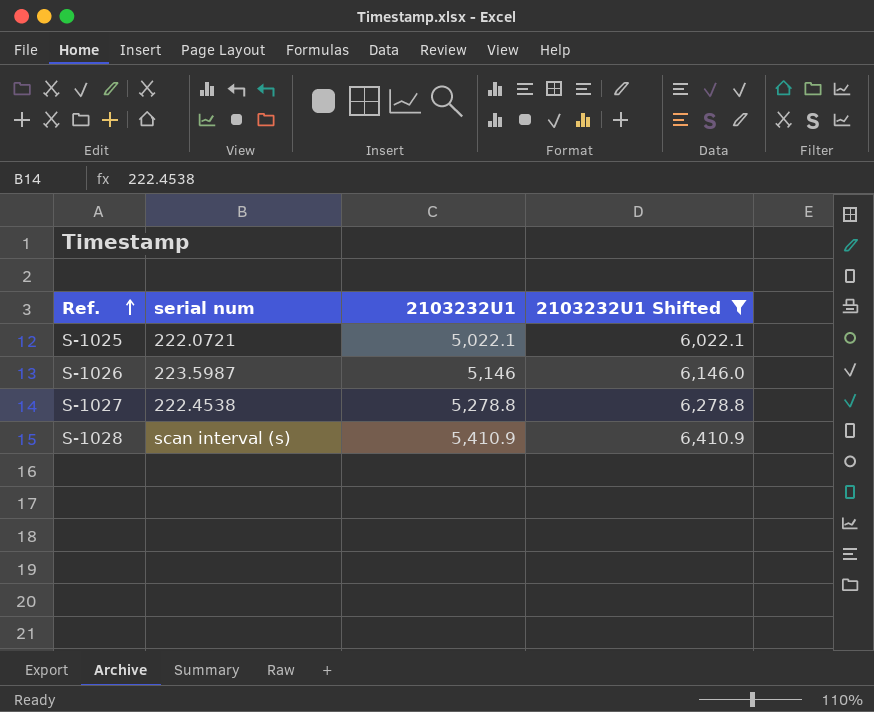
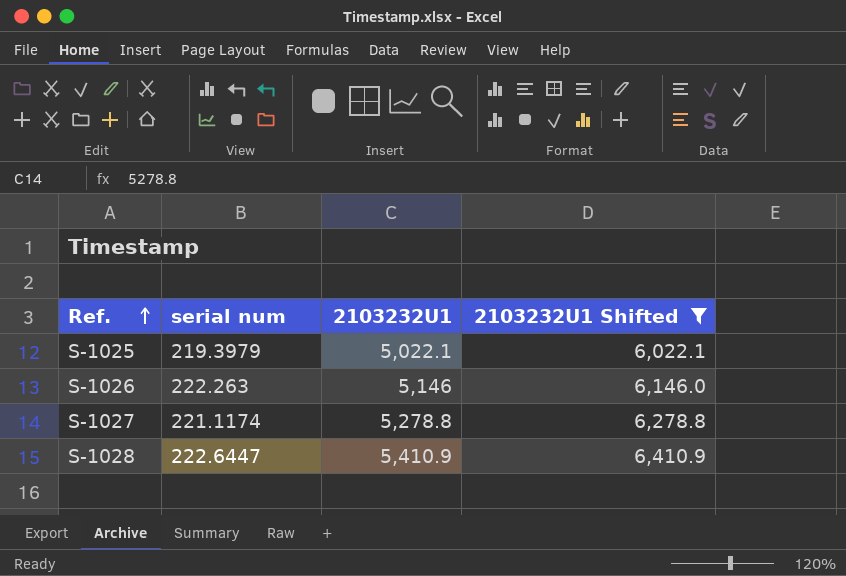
S-1025 | serial num: 222.0721 -> 219.3979
S-1026 | serial num: 223.5987 -> 222.263
S-1027 | serial num: 222.4538 -> 221.1174
S-1028 | serial num: scan interval (s) -> 222.6447

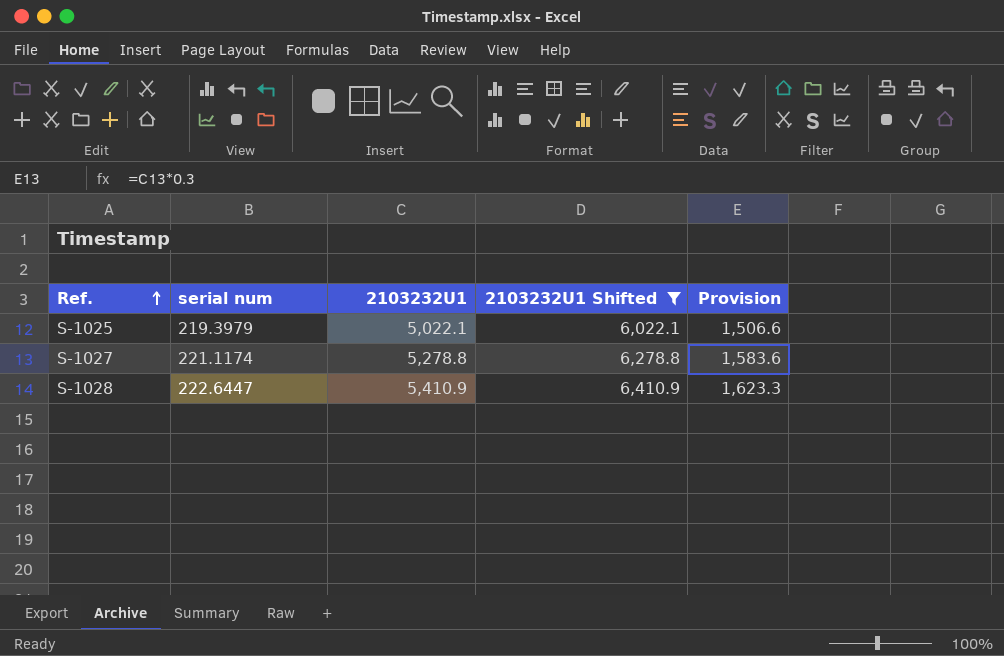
column Provision | formula: none -> [2103232U1] * 0.3
row S-1026: 222.263 | 5,146 | 6,146.0 -> none

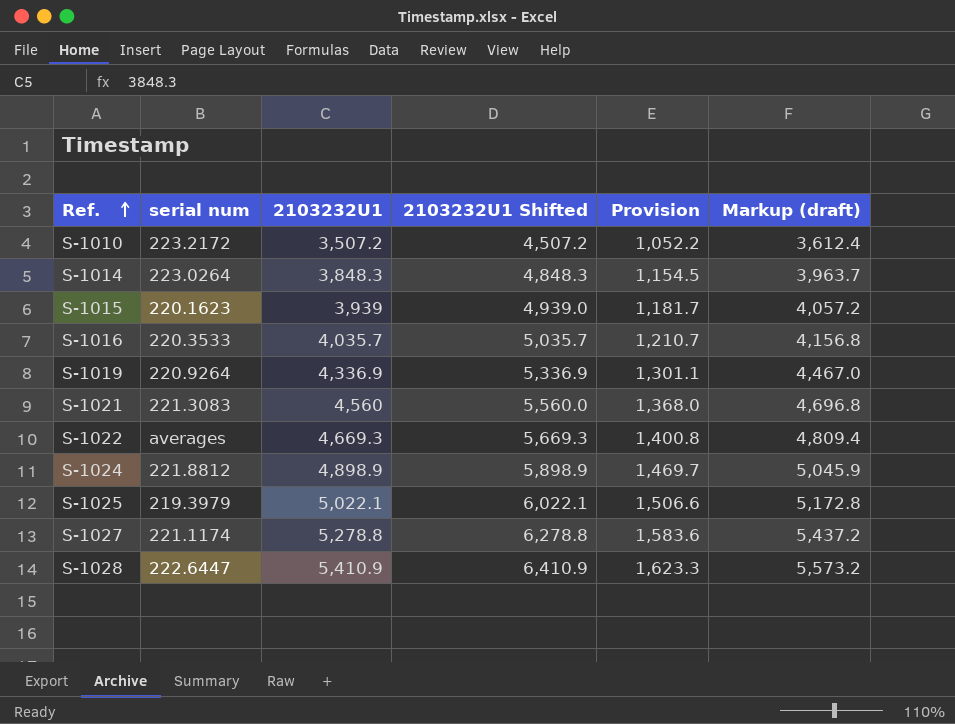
filter: 2103232U1 Shifted >= 6,022.1 -> none
column Markup (draft) | formula: none -> [2103232U1] * 1.03

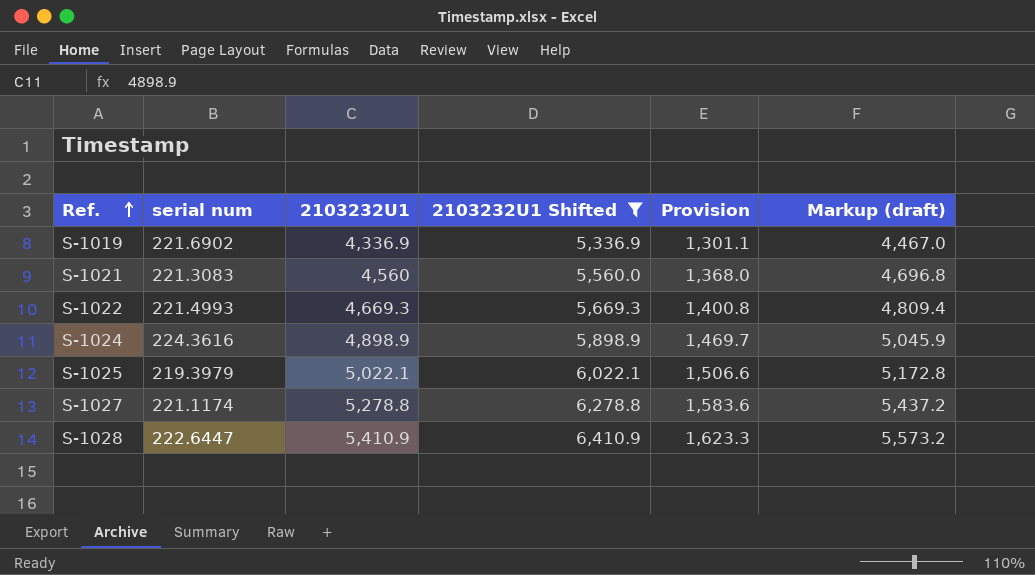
filter: none -> 2103232U1 Shifted >= 5,336.9
S-1019 | serial num: 220.9264 -> 221.6902
S-1022 | serial num: averages -> 221.4993
S-1024 | serial num: 221.8812 -> 224.3616

